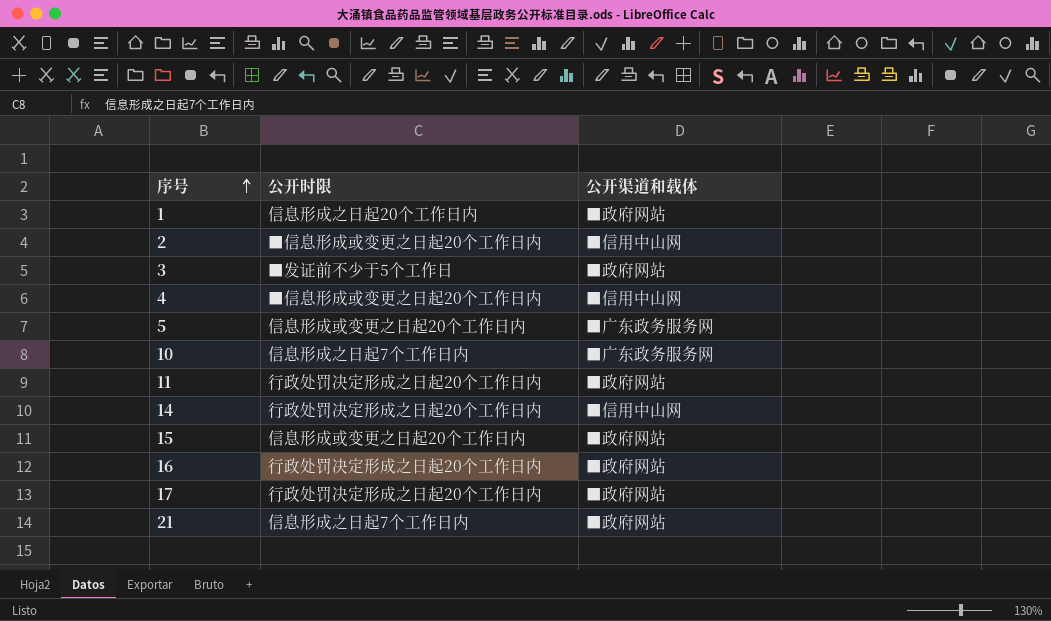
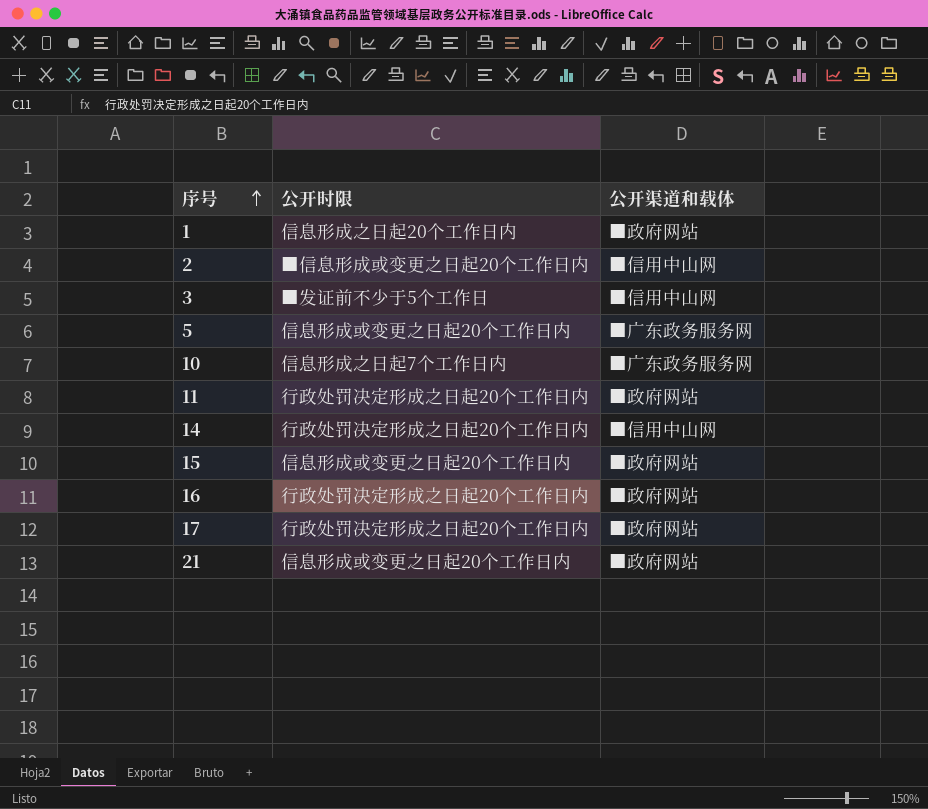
row 4: ■信息形成或变更之日起20个工作日内 | ■信用中山网 -> none
3 | 公开渠道和载体: ■政府网站 -> ■信用中山网
21 | 公开时限: 信息形成之日起7个工作日内 -> 信息形成或变更之日起20个工作日内

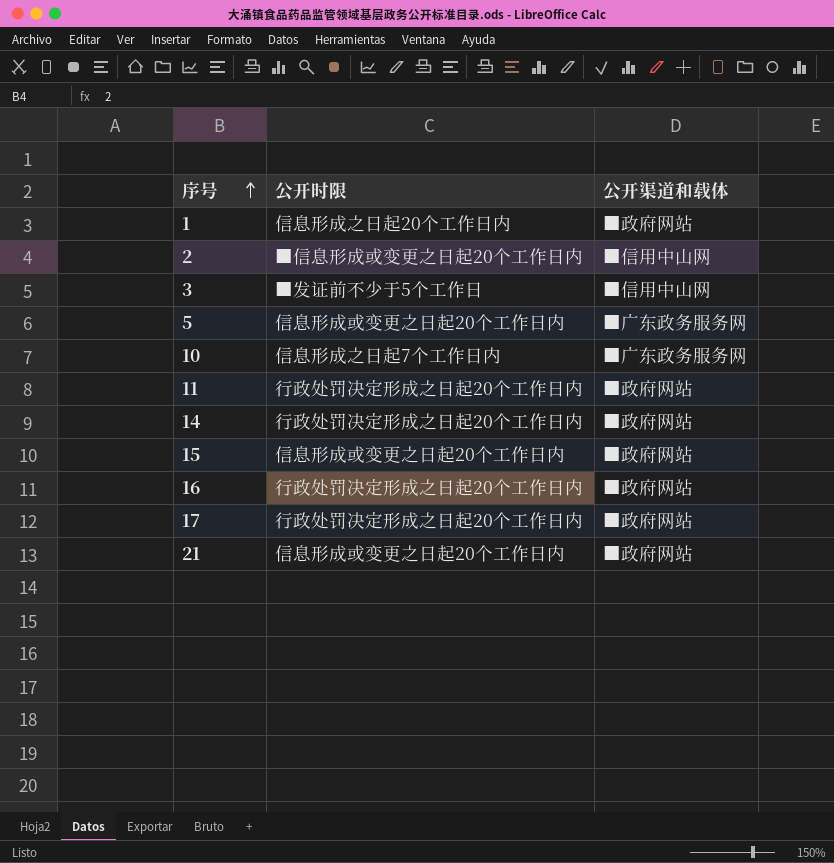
14 | 公开渠道和载体: ■信用中山网 -> ■政府网站

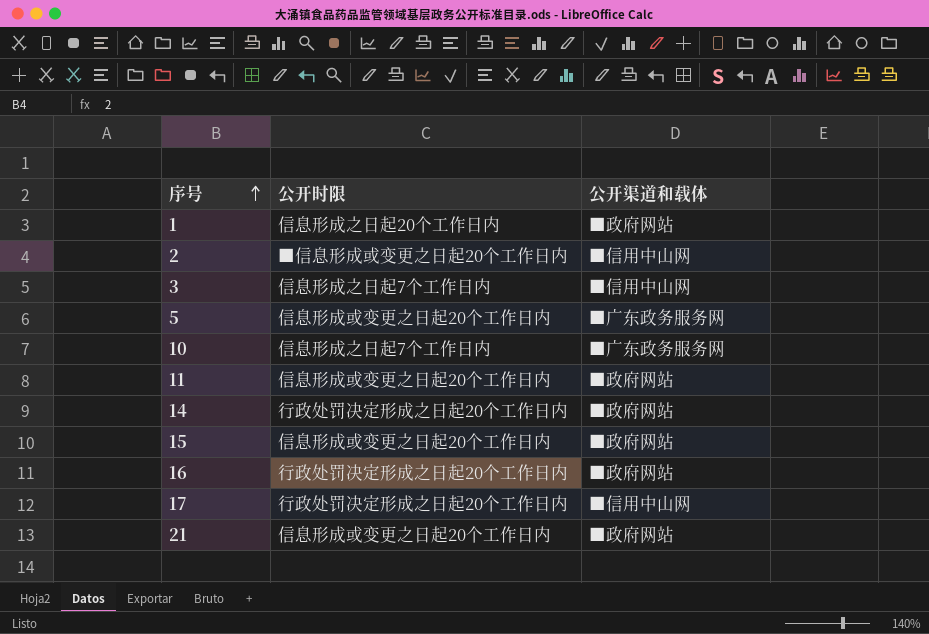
3 | 公开时限: ■发证前不少于5个工作日 -> 信息形成之日起7个工作日内
11 | 公开时限: 行政处罚决定形成之日起20个工作日内 -> 信息形成或变更之日起20个工作日内
17 | 公开渠道和载体: ■政府网站 -> ■信用中山网

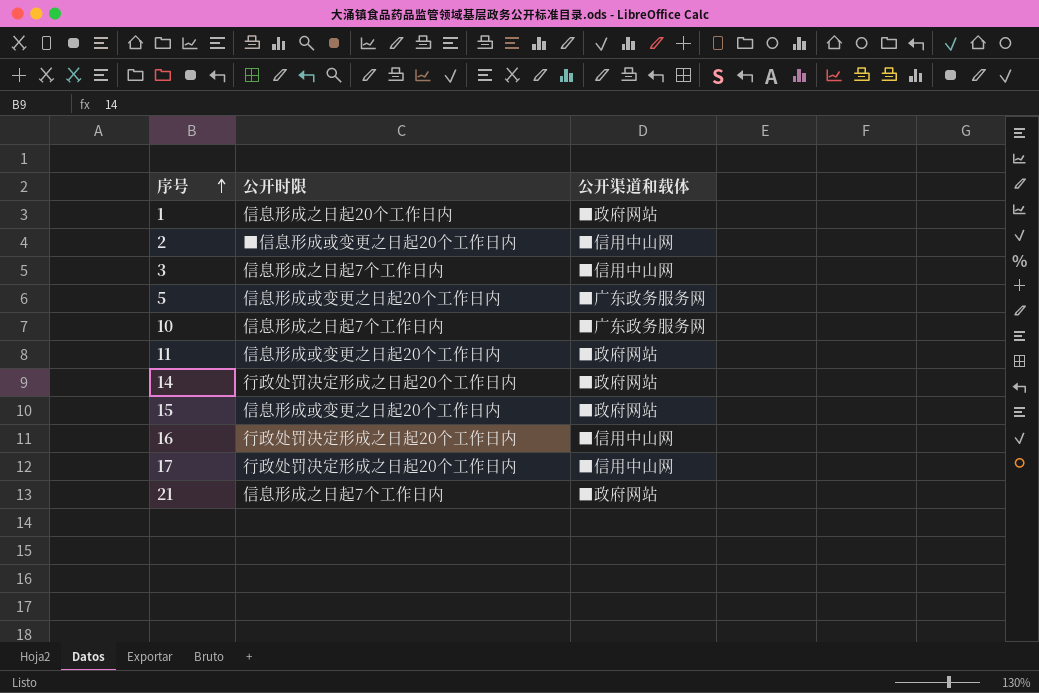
16 | 公开渠道和载体: ■政府网站 -> ■信用中山网
21 | 公开时限: 信息形成或变更之日起20个工作日内 -> 信息形成之日起7个工作日内

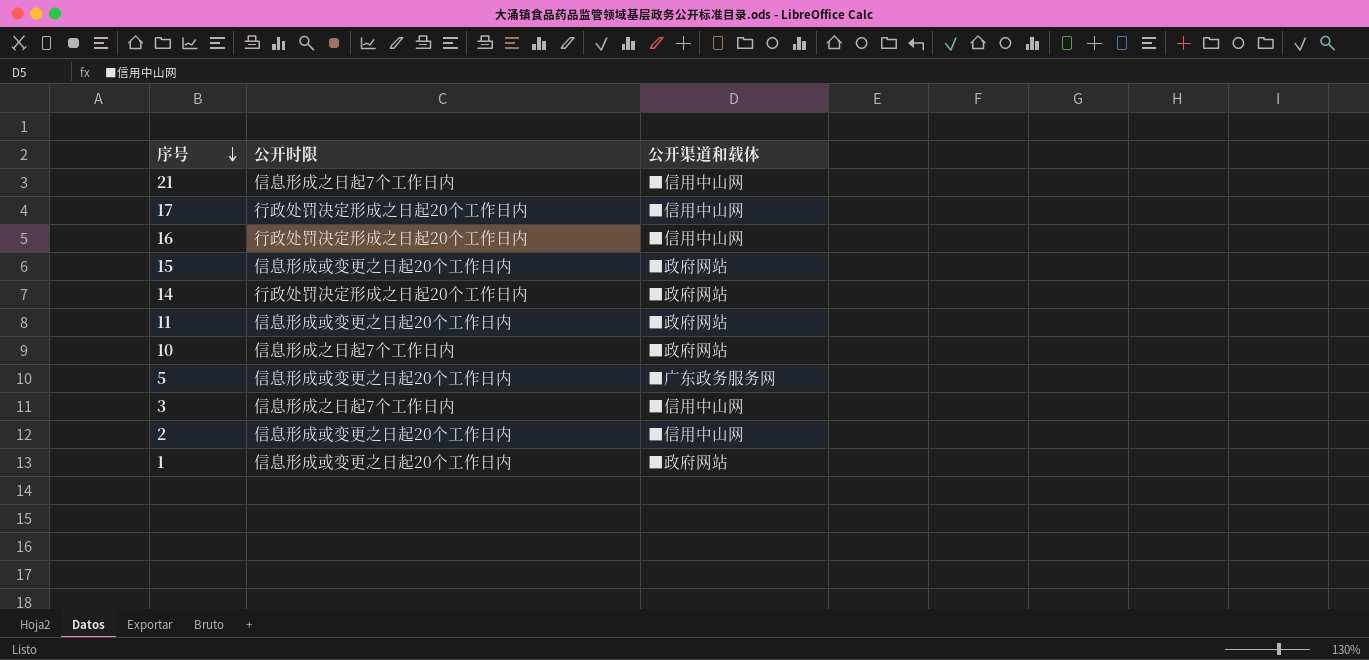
row order: 序号 ascending -> 序号 descending
21 | 公开渠道和载体: ■政府网站 -> ■信用中山网
10 | 公开渠道和载体: ■广东政务服务网 -> ■政府网站
2 | 公开时限: ■信息形成或变更之日起20个工作日内 -> 信息形成或变更之日起20个工作日内
1 | 公开时限: 信息形成之日起20个工作日内 -> 信息形成或变更之日起20个工作日内

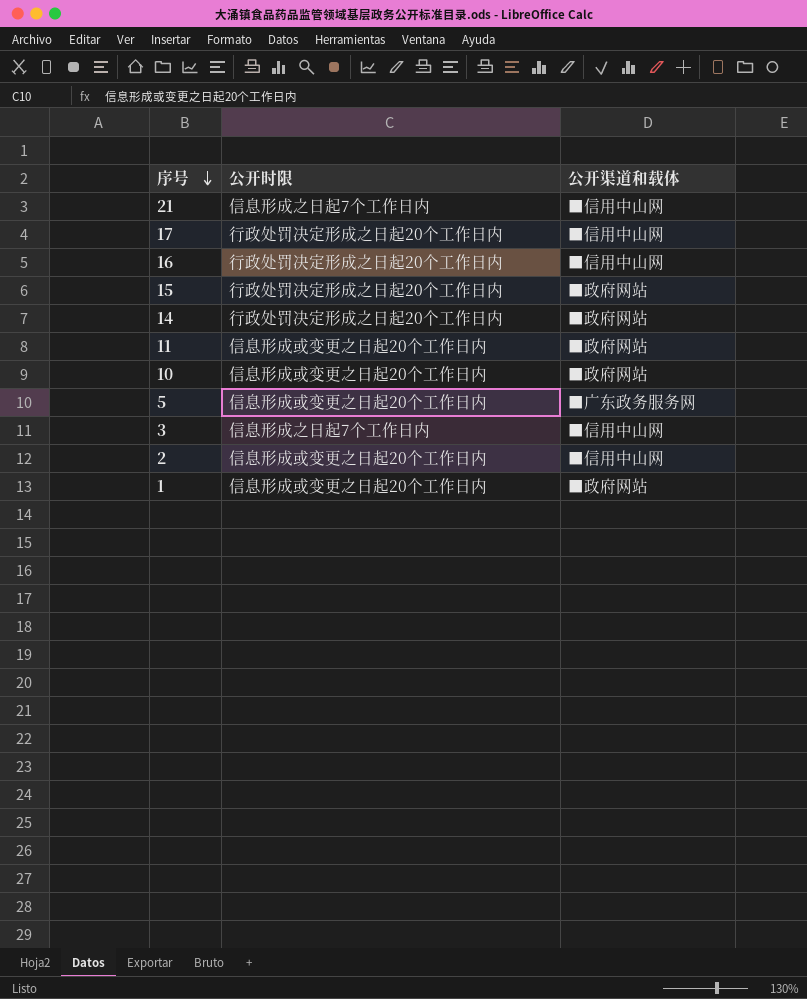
15 | 公开时限: 信息形成或变更之日起20个工作日内 -> 行政处罚决定形成之日起20个工作日内
10 | 公开时限: 信息形成之日起7个工作日内 -> 信息形成或变更之日起20个工作日内

